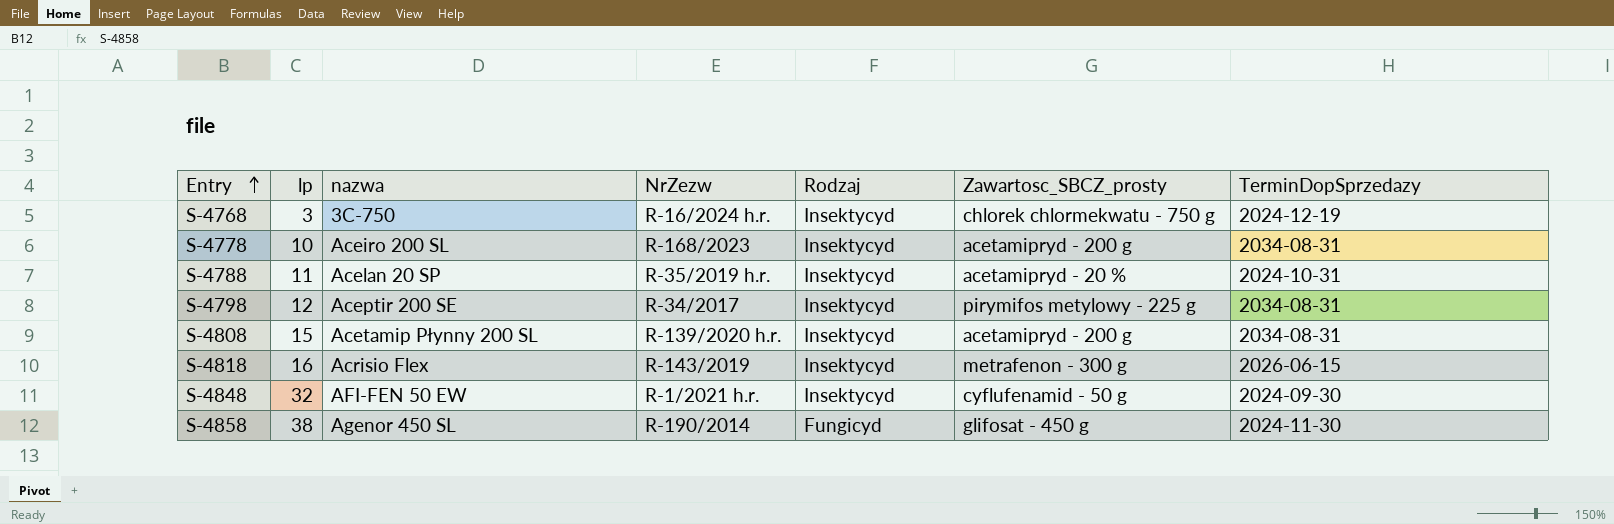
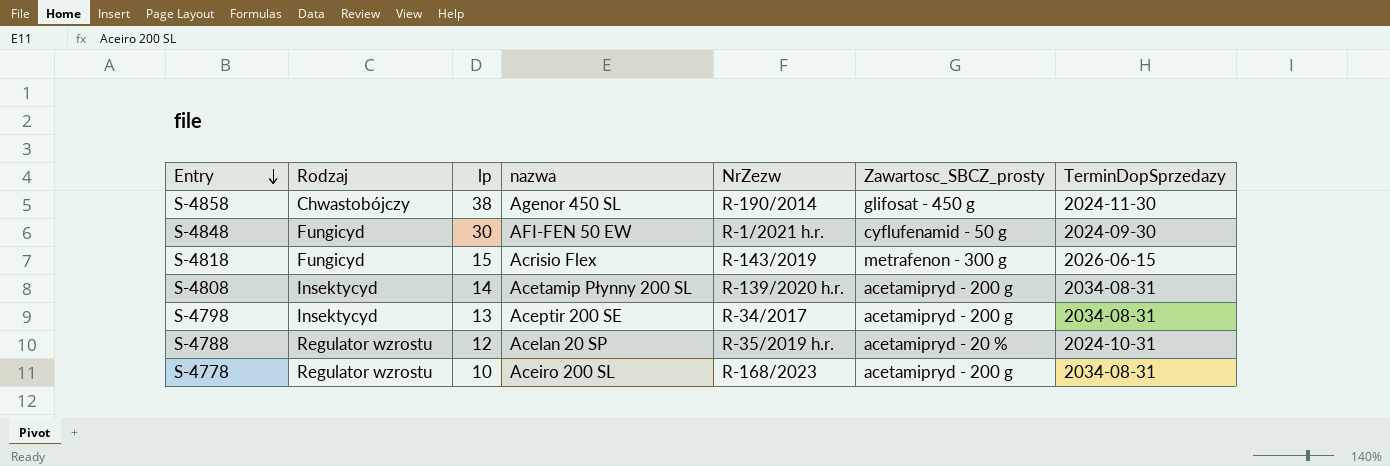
row order: Entry ascending -> Entry descending
column Rodzaj | position: 5 -> 2
row S-4768: 3 | 3C-750 | R-16/2024 h.r. | Insektycyd | chlorek chlormekwatu - 750 g | 2024-12-19 -> none
S-4858 | Rodzaj: Fungicyd -> Chwastobójczy
S-4848 | Rodzaj: Insektycyd -> Fungicyd
S-4848 | lp: 32 -> 30
S-4818 | Rodzaj: Insektycyd -> Fungicyd
S-4818 | lp: 16 -> 15
S-4808 | lp: 15 -> 14
S-4798 | lp: 12 -> 13
S-4798 | Zawartosc_SBCZ_prosty: pirymifos metylowy - 225 g -> acetamipryd - 200 g
S-4788 | Rodzaj: Insektycyd -> Regulator wzrostu
S-4788 | lp: 11 -> 12
S-4778 | Rodzaj: Insektycyd -> Regulator wzrostu

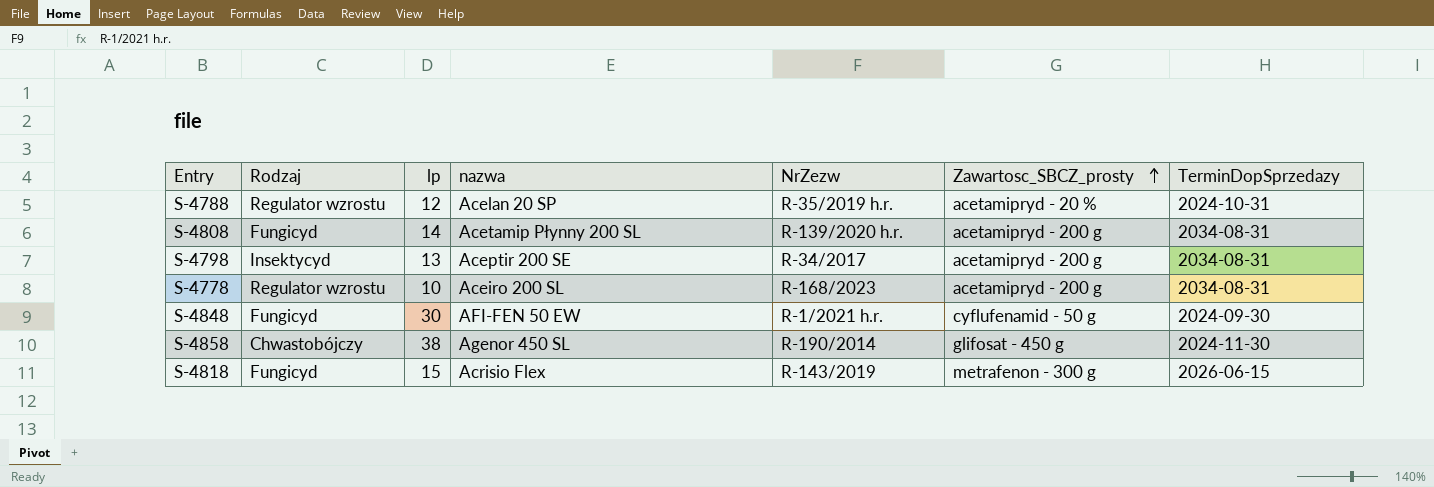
row order: Entry descending -> Zawartosc_SBCZ_prosty ascending
S-4808 | Rodzaj: Insektycyd -> Fungicyd

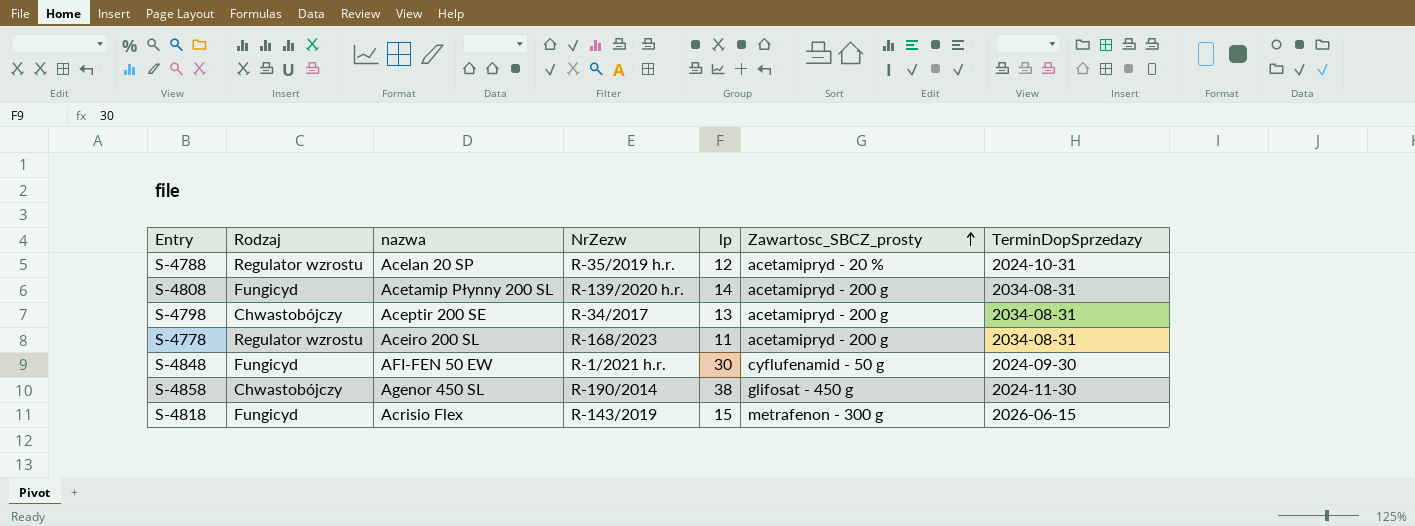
column lp | position: 3 -> 5
S-4798 | Rodzaj: Insektycyd -> Chwastobójczy
S-4778 | lp: 10 -> 11

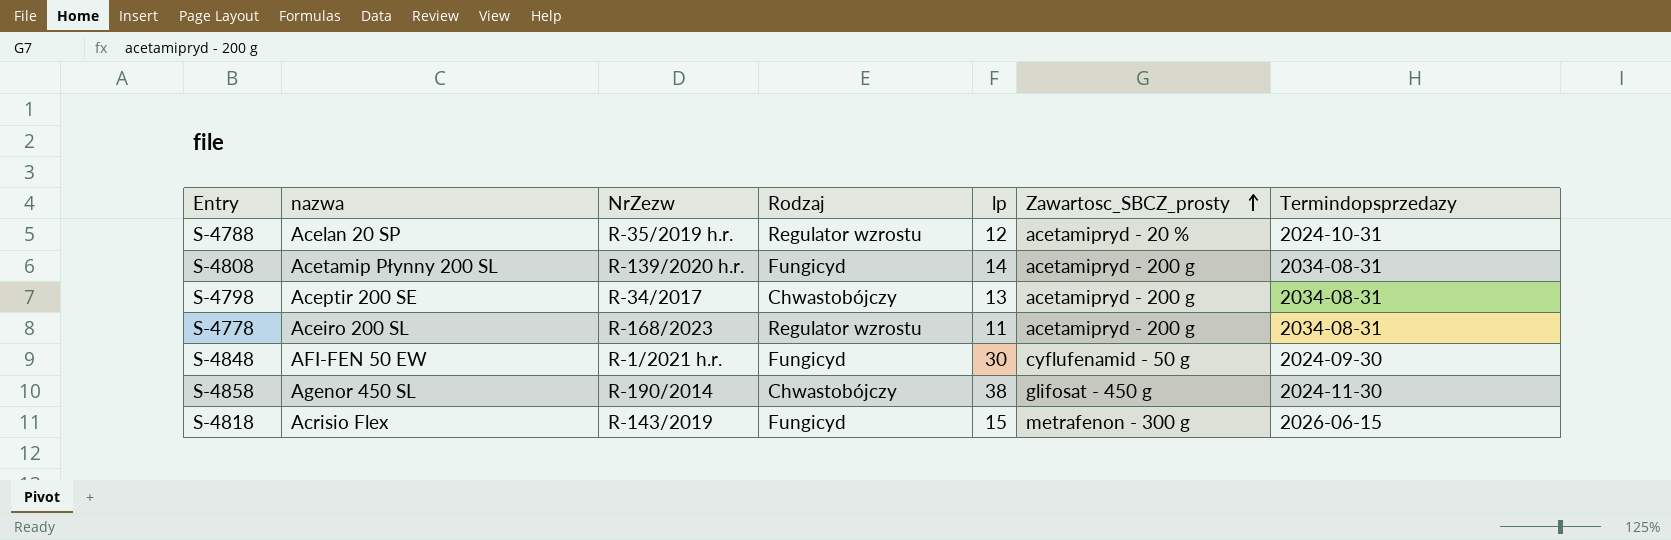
column Rodzaj | position: 2 -> 4
column name: TerminDopSprzedazy -> Termindopsprzedazy

